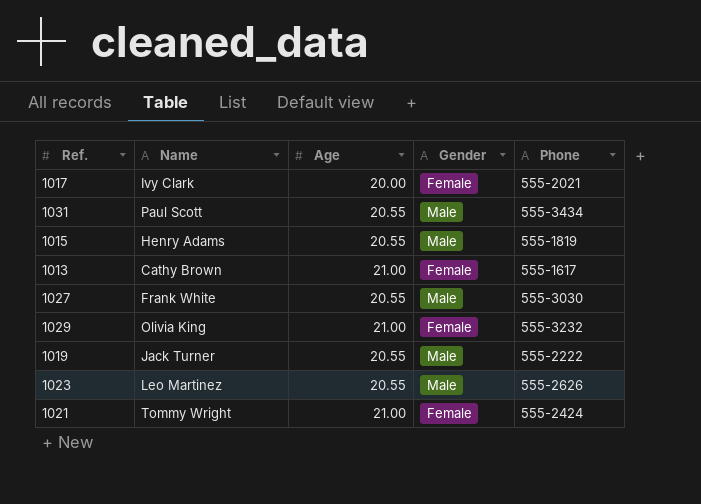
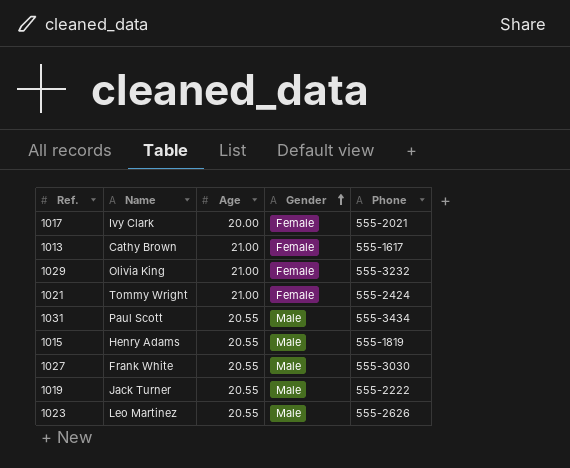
row order: none -> Gender ascending

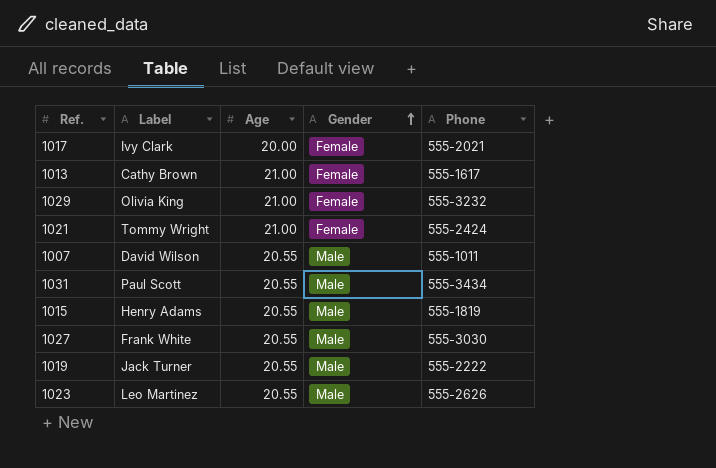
column name: Name -> Label
row 1007: none -> David Wilson | 20.55 | Male | 555-1011

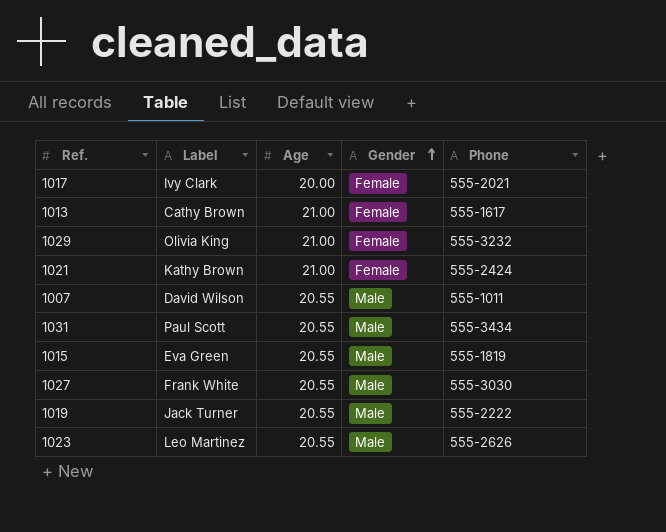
1021 | Label: Tommy Wright -> Kathy Brown
1015 | Label: Henry Adams -> Eva Green

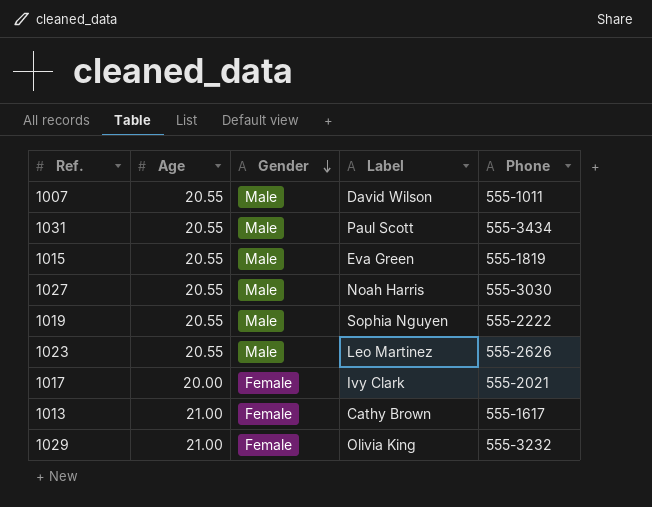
row order: Gender ascending -> Gender descending
column Label | position: 2 -> 4
row 1021: Kathy Brown | 21.00 | Female | 555-2424 -> none
1027 | Label: Frank White -> Noah Harris
1019 | Label: Jack Turner -> Sophia Nguyen

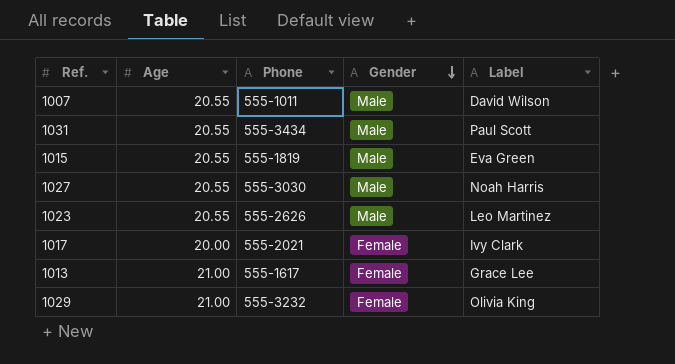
column Phone | position: 5 -> 3
row 1019: 20.55 | Male | Sophia Nguyen | 555-2222 -> none
1013 | Label: Cathy Brown -> Grace Lee

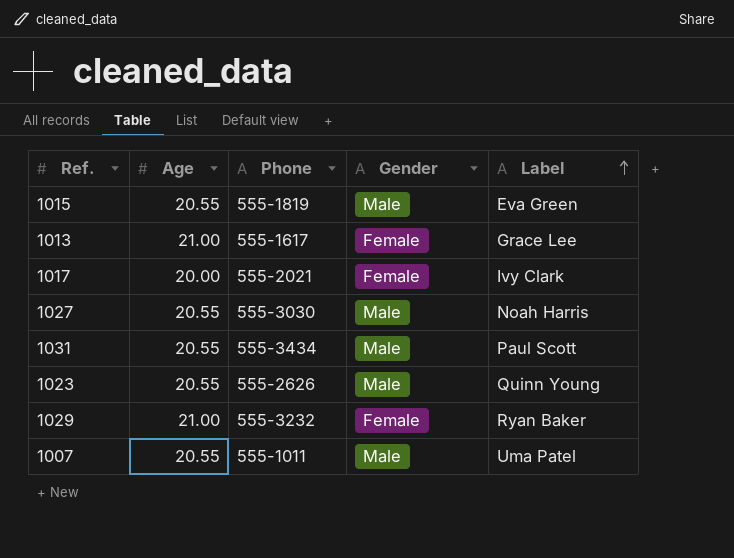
row order: Gender descending -> Label ascending
1023 | Label: Leo Martinez -> Quinn Young
1029 | Label: Olivia King -> Ryan Baker
1007 | Label: David Wilson -> Uma Patel

